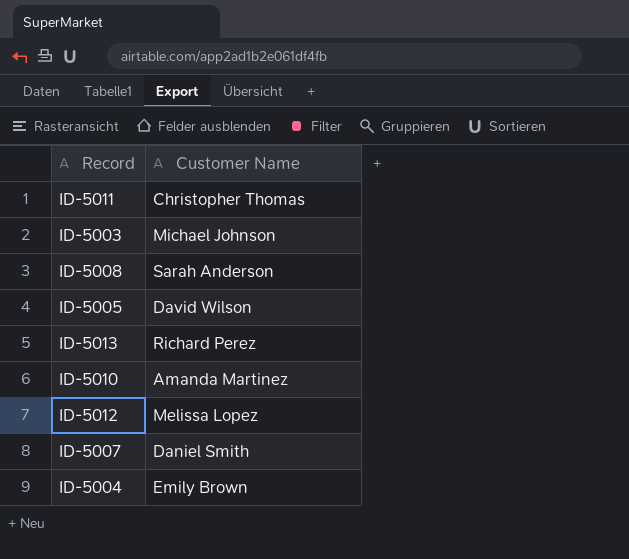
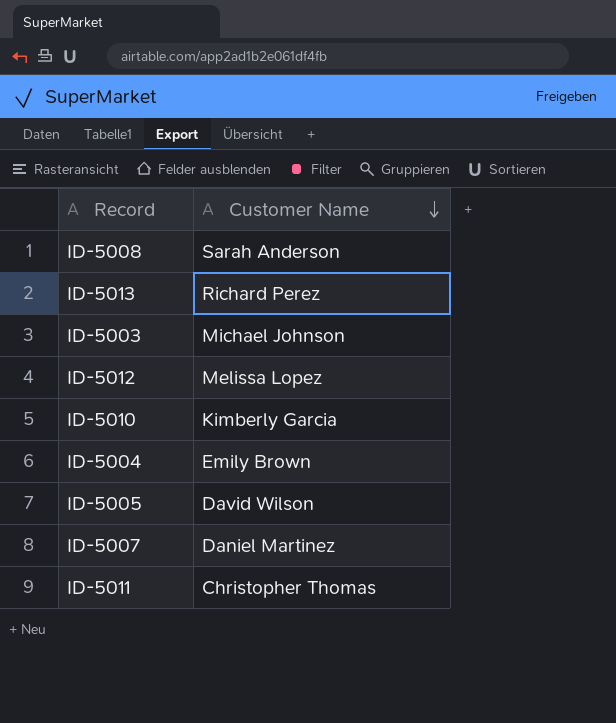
row order: none -> Customer Name descending
ID-5010 | Customer Name: Amanda Martinez -> Kimberly Garcia
ID-5007 | Customer Name: Daniel Smith -> Daniel Martinez

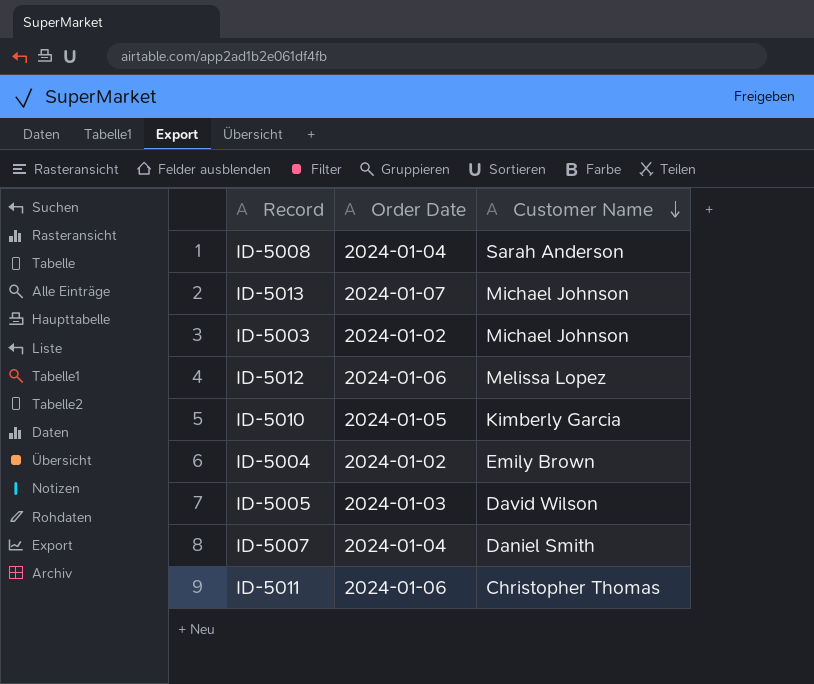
column Order Date | position: none -> 2
ID-5013 | Customer Name: Richard Perez -> Michael Johnson
ID-5007 | Customer Name: Daniel Martinez -> Daniel Smith

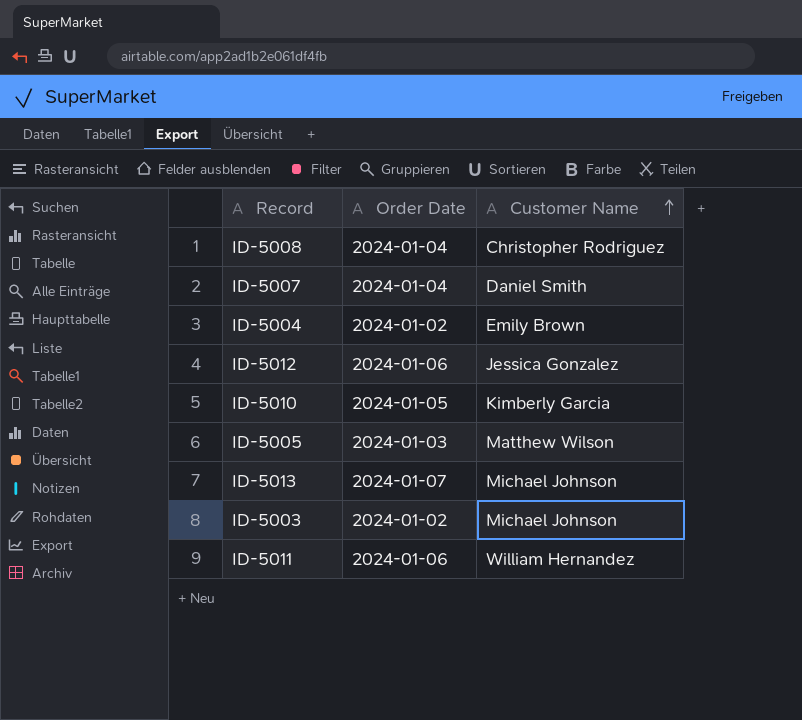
row order: Customer Name descending -> Customer Name ascending
ID-5008 | Customer Name: Sarah Anderson -> Christopher Rodriguez
ID-5012 | Customer Name: Melissa Lopez -> Jessica Gonzalez
ID-5005 | Customer Name: David Wilson -> Matthew Wilson
ID-5011 | Customer Name: Christopher Thomas -> William Hernandez

